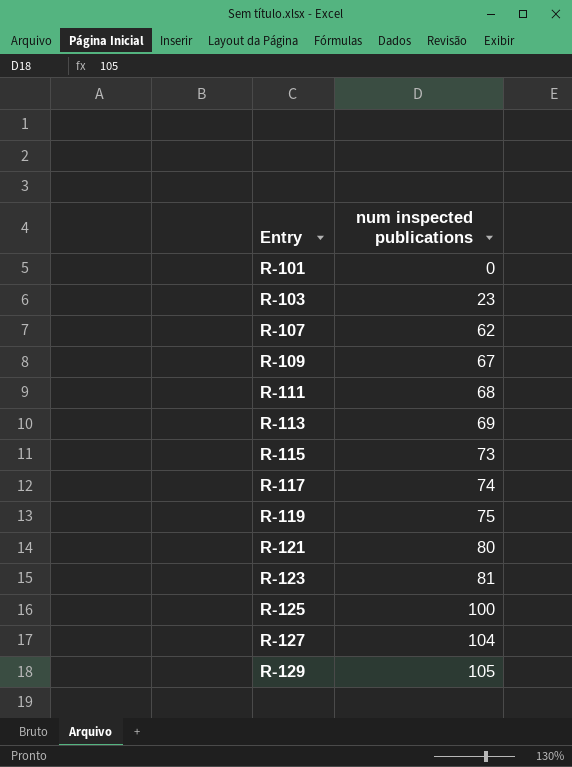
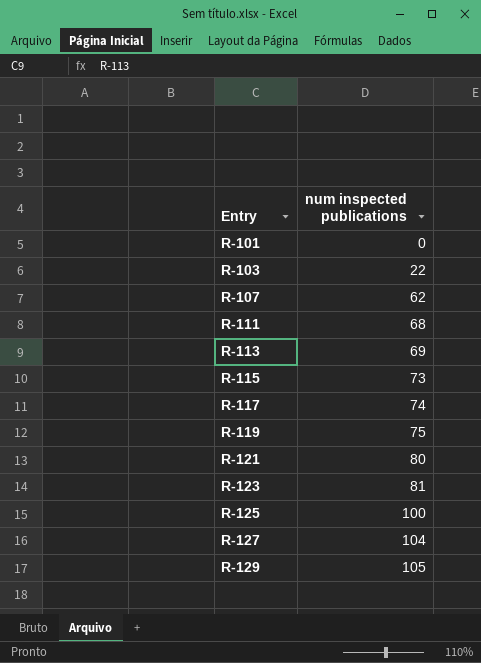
row R-109: 67 -> none
R-103 | num inspected publications: 23 -> 22

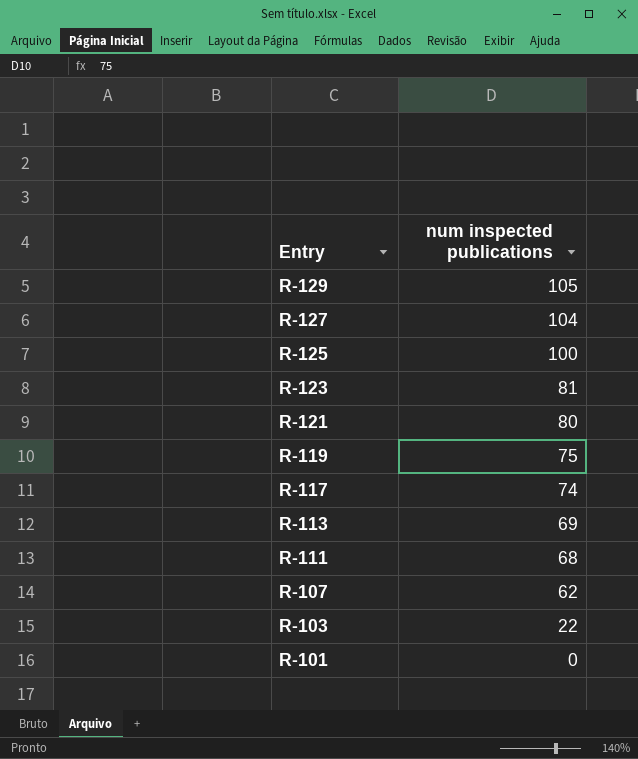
row order: Entry ascending -> Entry descending
row R-115: 73 -> none

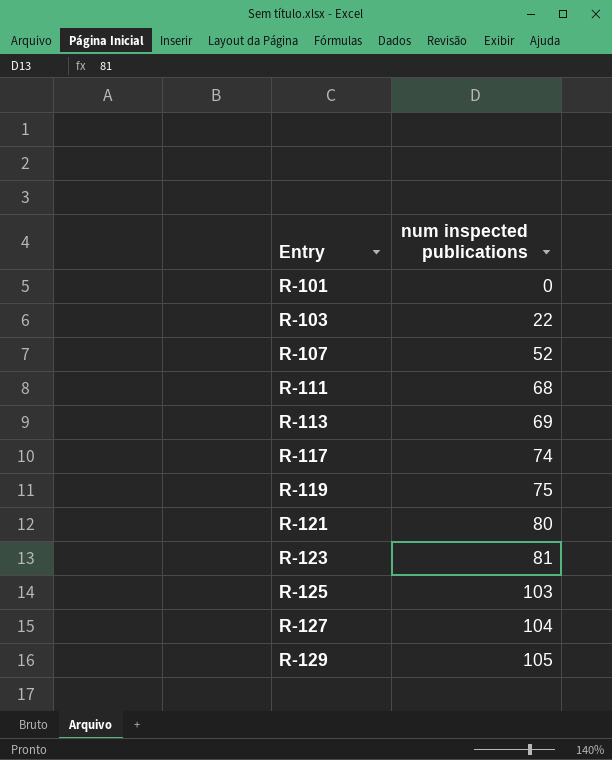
row order: Entry descending -> Entry ascending
R-107 | num inspected publications: 62 -> 52
R-125 | num inspected publications: 100 -> 103

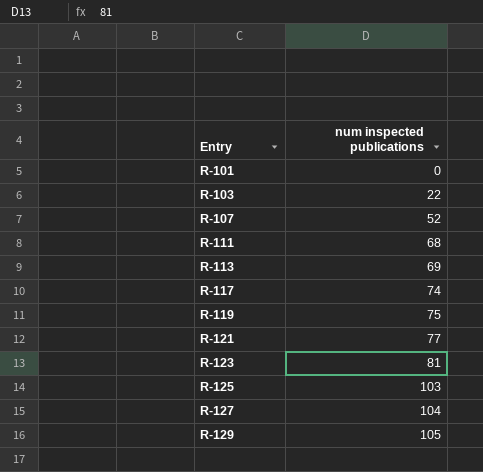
R-121 | num inspected publications: 80 -> 77

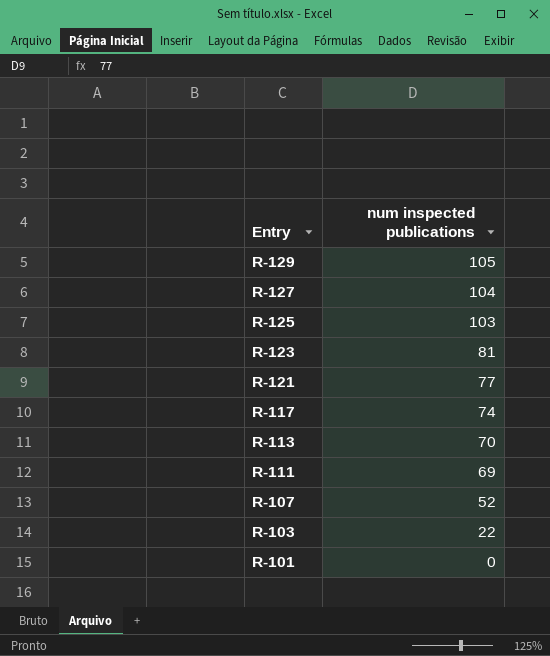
row order: Entry ascending -> Entry descending
row R-119: 75 -> none
R-113 | num inspected publications: 69 -> 70
R-111 | num inspected publications: 68 -> 69

